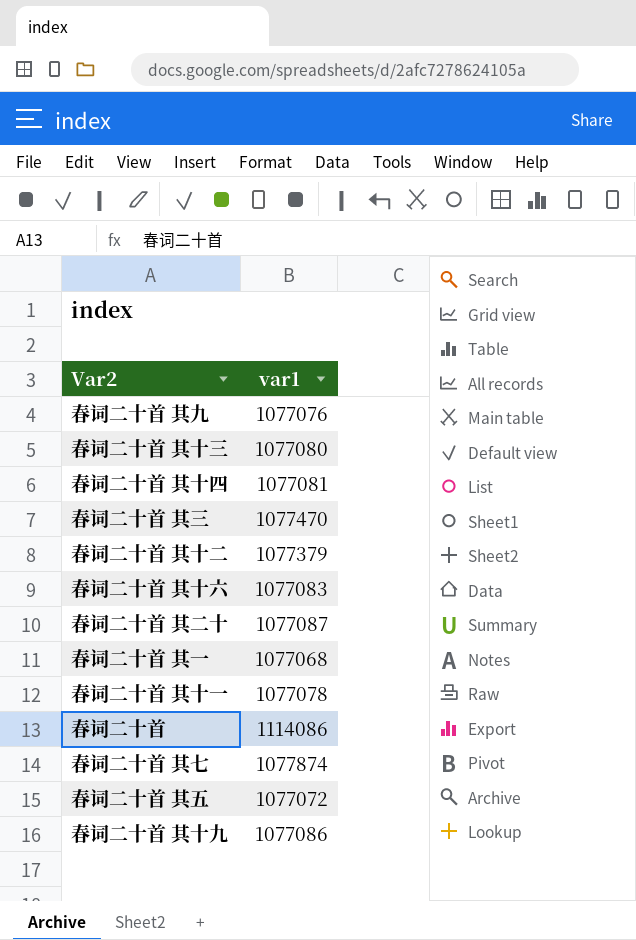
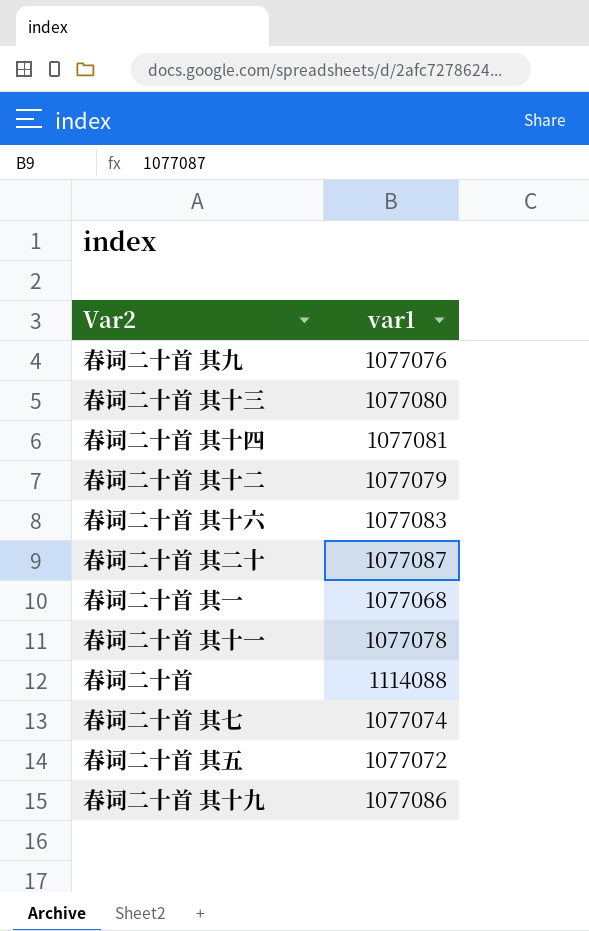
row 春词二十首 其三: 1077470 -> none
春词二十首 其十二 | var1: 1077379 -> 1077079
春词二十首 | var1: 1114086 -> 1114088
春词二十首 其七 | var1: 1077874 -> 1077074

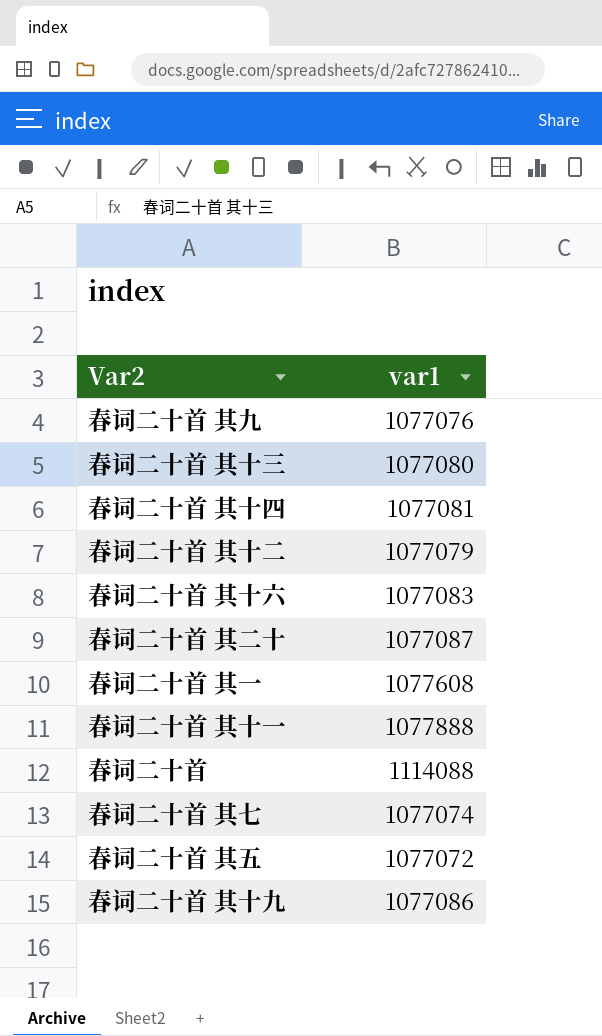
春词二十首 其一 | var1: 1077068 -> 1077608
春词二十首 其十一 | var1: 1077078 -> 1077888

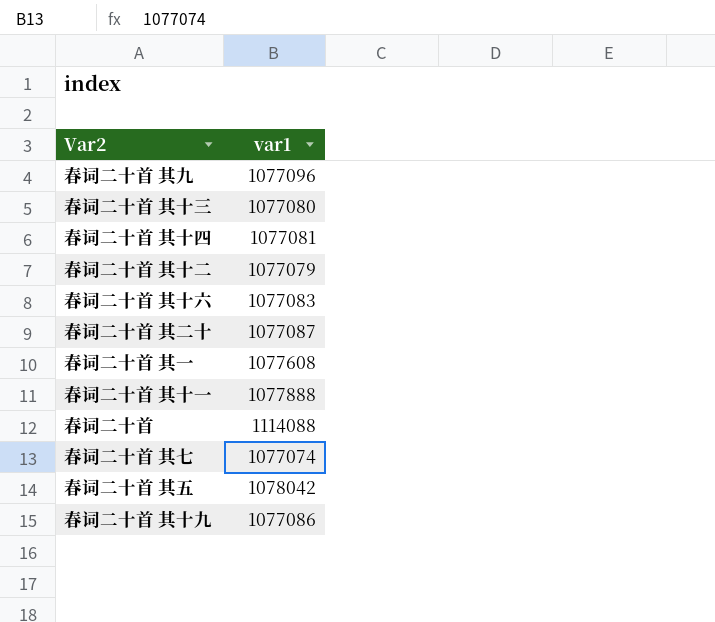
春词二十首 其九 | var1: 1077076 -> 1077096
春词二十首 其五 | var1: 1077072 -> 1078042

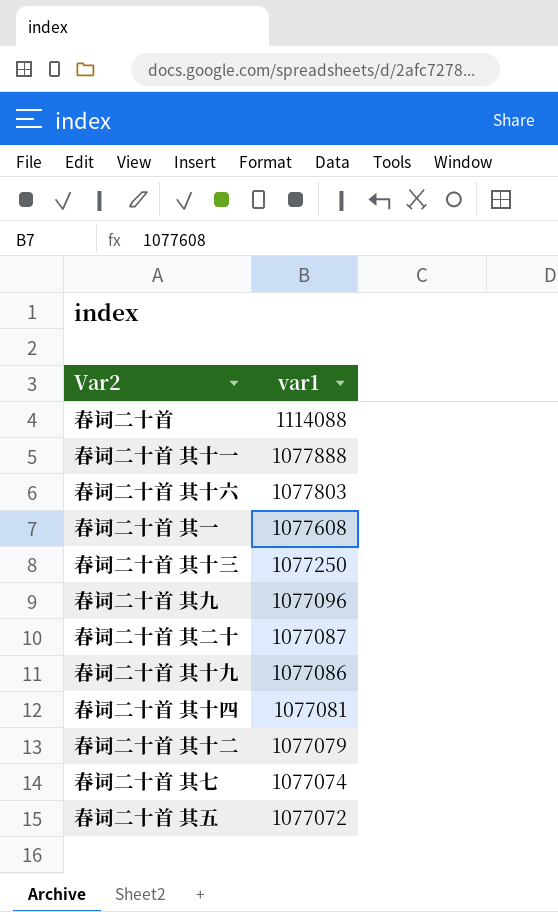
row order: none -> var1 descending
春词二十首 其十六 | var1: 1077083 -> 1077803
春词二十首 其十三 | var1: 1077080 -> 1077250
春词二十首 其五 | var1: 1078042 -> 1077072

